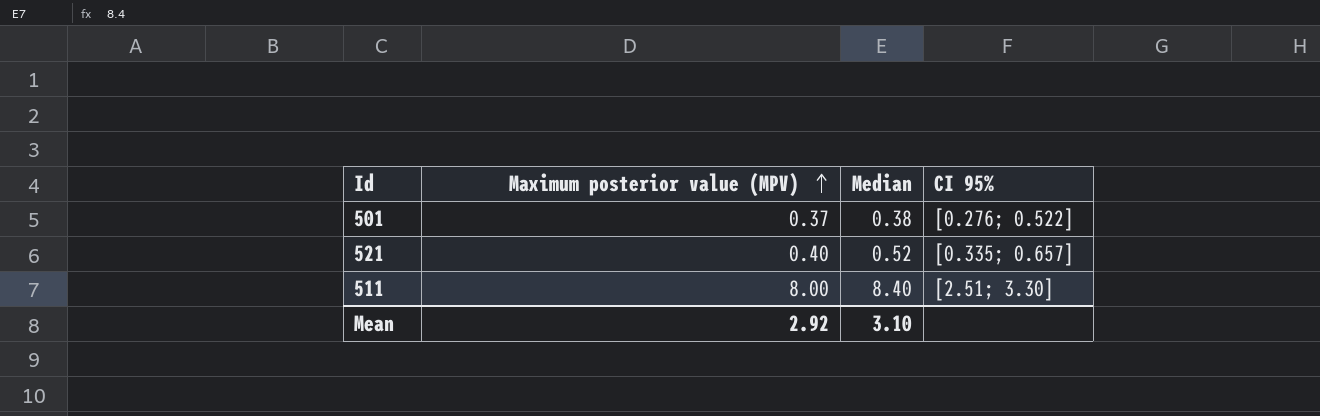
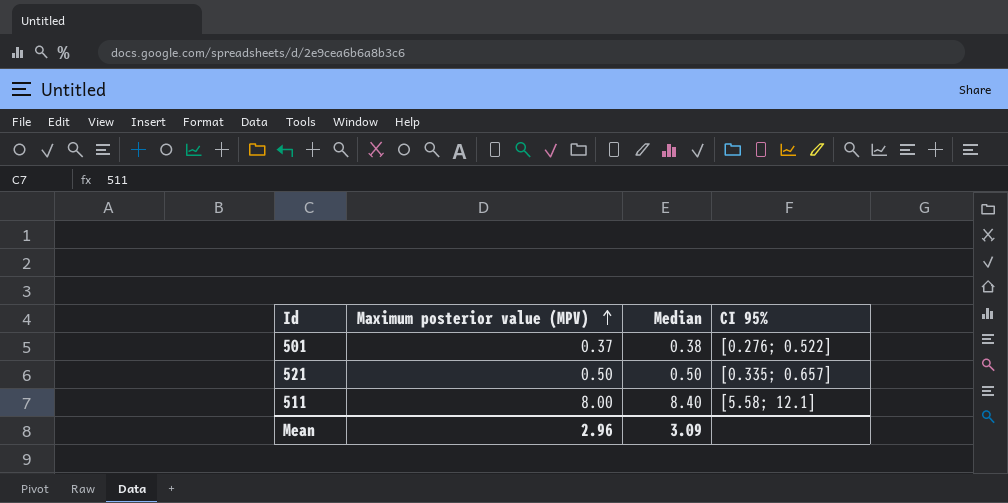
521 | Maximum posterior value (MPV): 0.40 -> 0.50
521 | Median: 0.52 -> 0.50
511 | CI 95%: [2.51; 3.30] -> [5.58; 12.1]
Mean | Maximum posterior value (MPV): 2.92 -> 2.96
Mean | Median: 3.10 -> 3.09

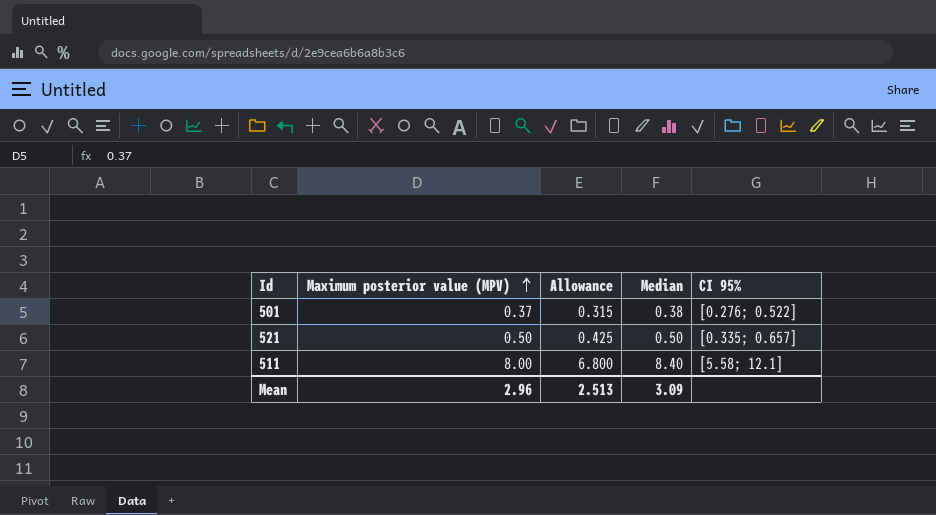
column Allowance | formula: none -> [Maximum posterior value (MPV)] * 0.85

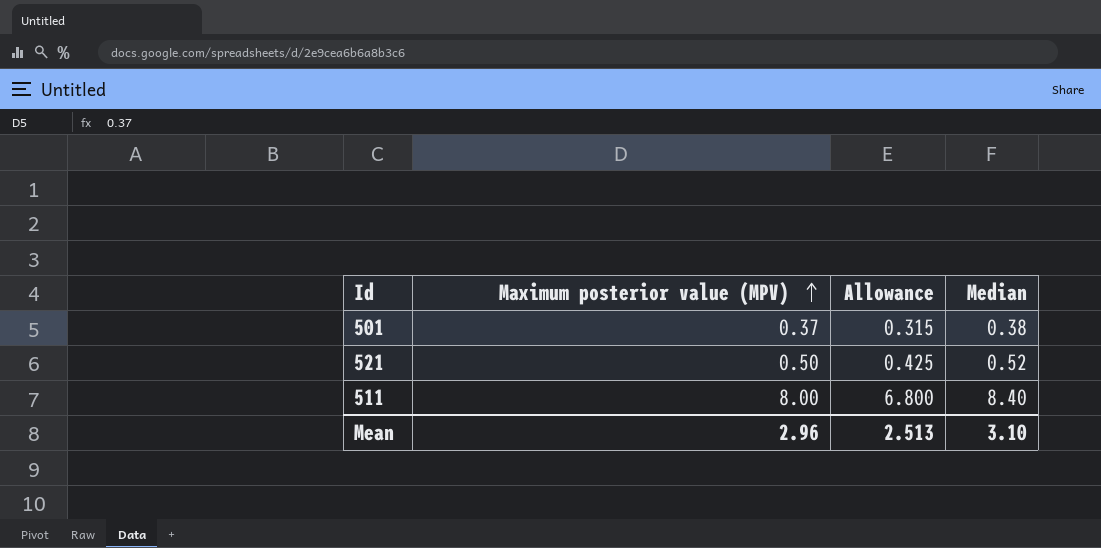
column CI 95% | position: 5 -> none
521 | Median: 0.50 -> 0.52
Mean | Median: 3.09 -> 3.10

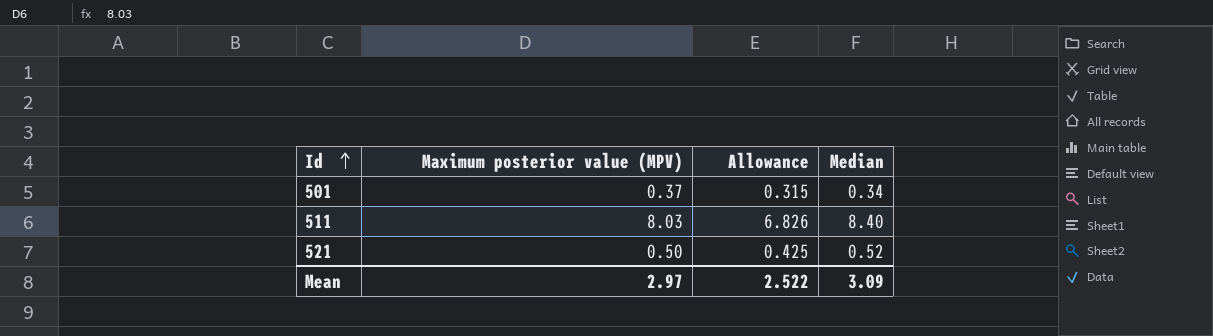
row order: Maximum posterior value (MPV) ascending -> Id ascending
501 | Median: 0.38 -> 0.34
511 | Maximum posterior value (MPV): 8.00 -> 8.03
511 | Allowance: 6.800 -> 6.826
Mean | Maximum posterior value (MPV): 2.96 -> 2.97
Mean | Allowance: 2.513 -> 2.522
Mean | Median: 3.10 -> 3.09

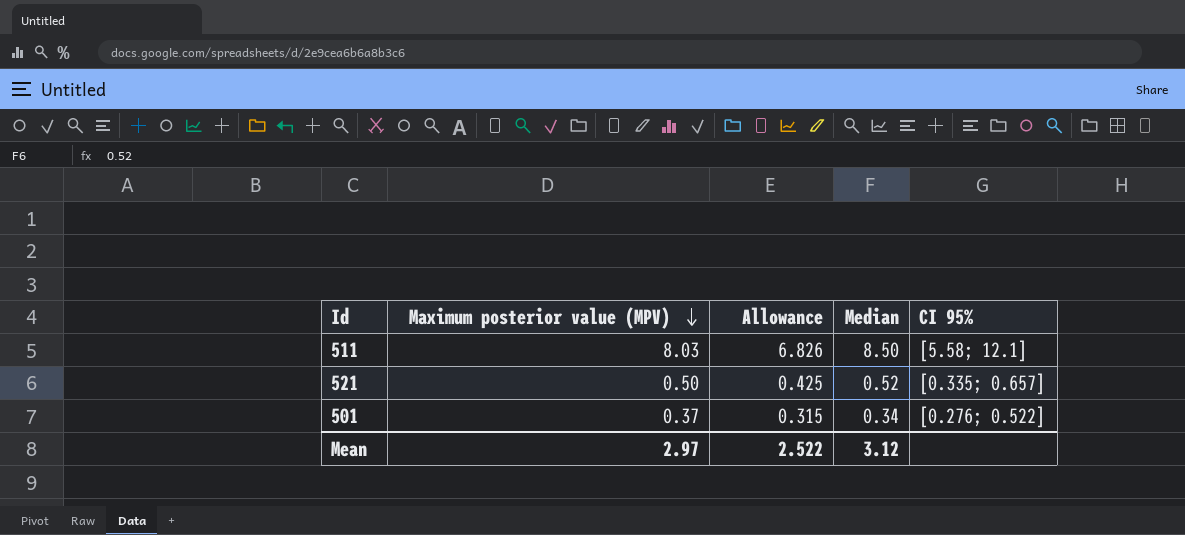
row order: Id ascending -> Maximum posterior value (MPV) descending
column CI 95% | position: none -> 5
511 | Median: 8.40 -> 8.50
Mean | Median: 3.09 -> 3.12

